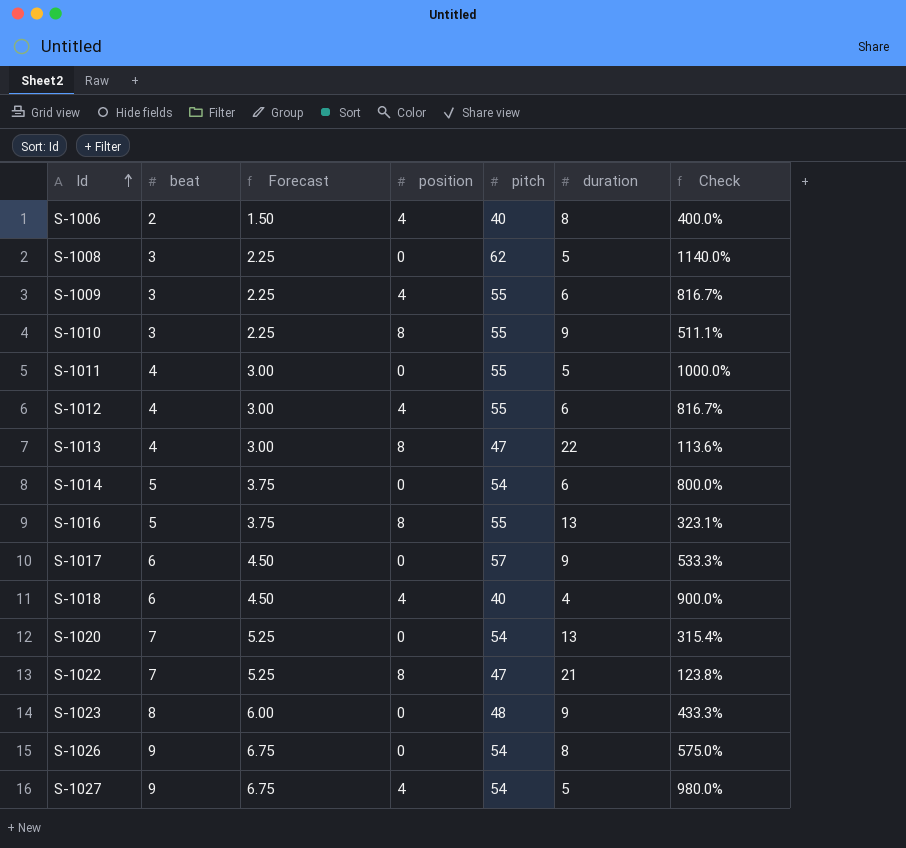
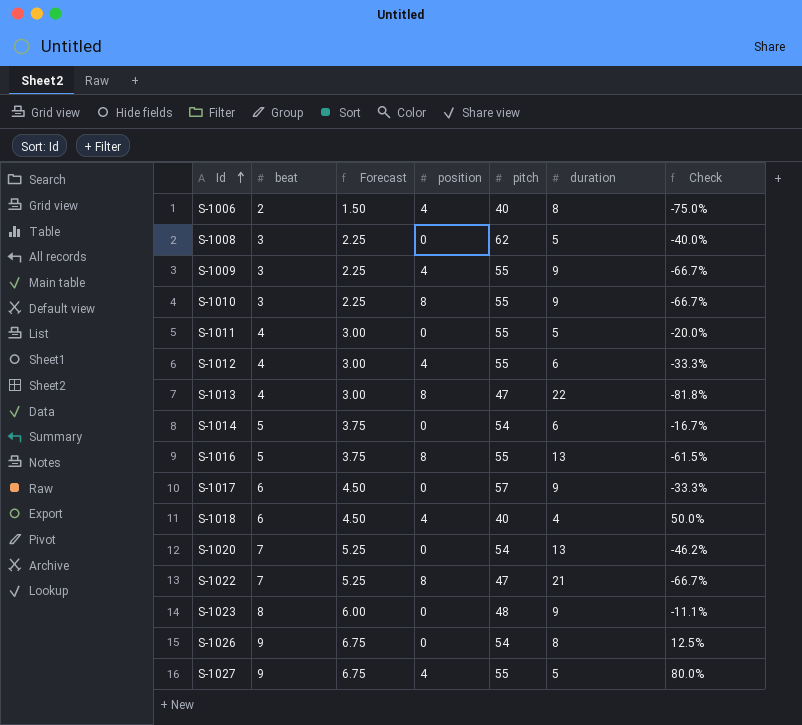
column Check | formula: ([pitch] - [duration]) / [duration] -> ([beat] - [duration]) / [duration]
S-1009 | duration: 6 -> 9
S-1027 | pitch: 54 -> 55

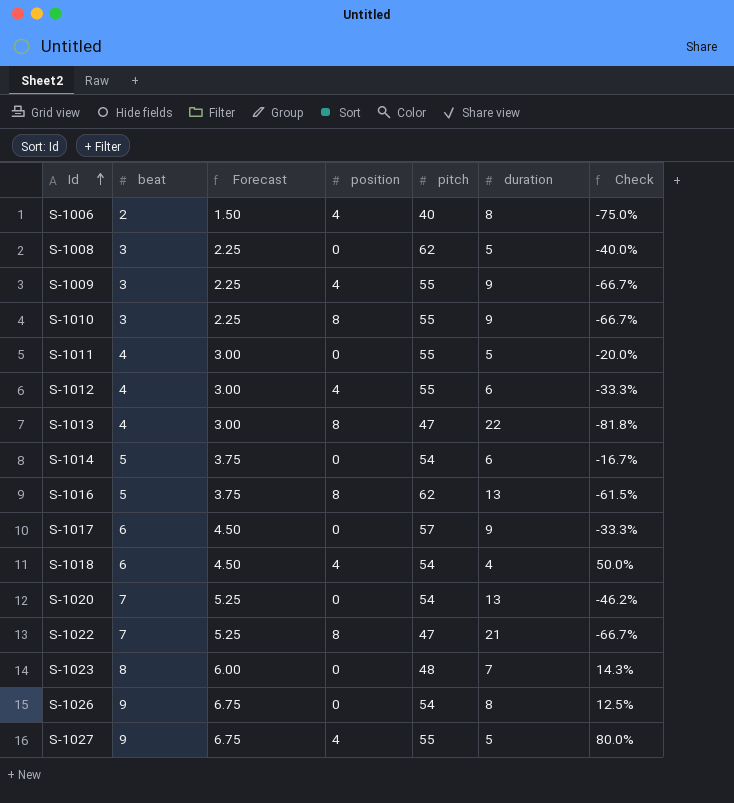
S-1016 | pitch: 55 -> 62
S-1018 | pitch: 40 -> 54
S-1023 | duration: 9 -> 7
S-1023 | Check: -11.1% -> 14.3%

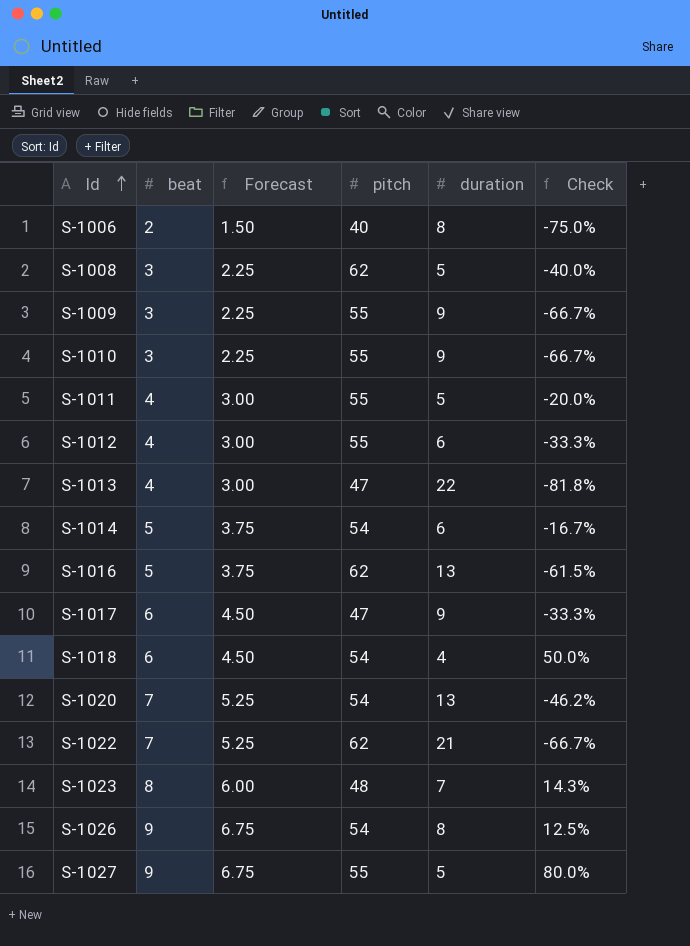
column position | position: 4 -> none
S-1017 | pitch: 57 -> 47
S-1022 | pitch: 47 -> 62

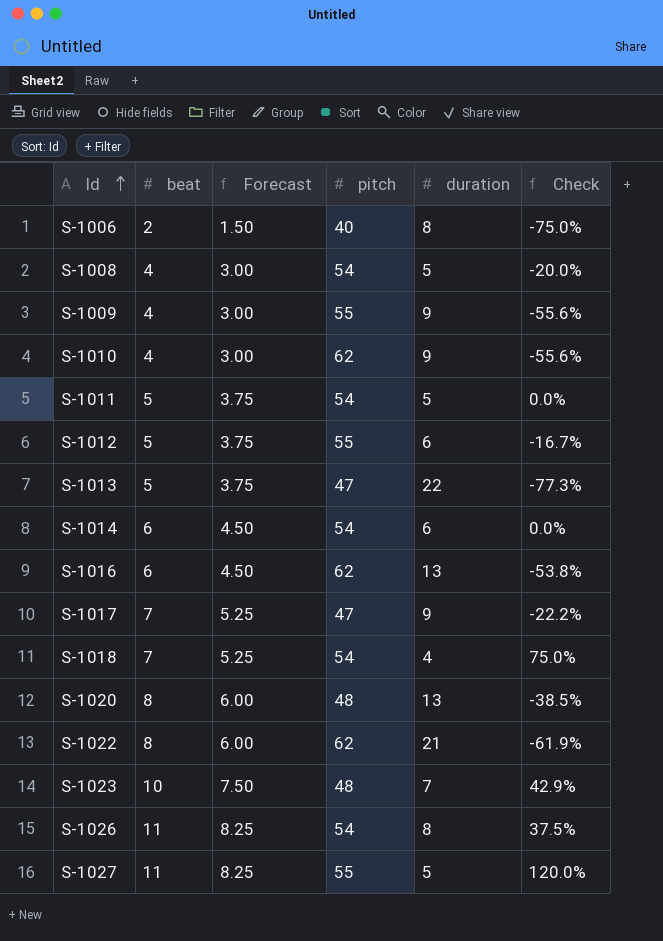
S-1008 | beat: 3 -> 4
S-1008 | Forecast: 2.25 -> 3.00
S-1008 | pitch: 62 -> 54
S-1008 | Check: -40.0% -> -20.0%
S-1009 | beat: 3 -> 4
S-1009 | Forecast: 2.25 -> 3.00
S-1009 | Check: -66.7% -> -55.6%
S-1010 | beat: 3 -> 4
S-1010 | Forecast: 2.25 -> 3.00
S-1010 | pitch: 55 -> 62
S-1010 | Check: -66.7% -> -55.6%
S-1011 | beat: 4 -> 5
S-1011 | Forecast: 3.00 -> 3.75
S-1011 | pitch: 55 -> 54
S-1011 | Check: -20.0% -> 0.0%
S-1012 | beat: 4 -> 5
S-1012 | Forecast: 3.00 -> 3.75
S-1012 | Check: -33.3% -> -16.7%
S-1013 | beat: 4 -> 5
S-1013 | Forecast: 3.00 -> 3.75
S-1013 | Check: -81.8% -> -77.3%
S-1014 | beat: 5 -> 6
S-1014 | Forecast: 3.75 -> 4.50
S-1014 | Check: -16.7% -> 0.0%
S-1016 | beat: 5 -> 6
S-1016 | Forecast: 3.75 -> 4.50
S-1016 | Check: -61.5% -> -53.8%
S-1017 | beat: 6 -> 7
S-1017 | Forecast: 4.50 -> 5.25
S-1017 | Check: -33.3% -> -22.2%
S-1018 | beat: 6 -> 7
S-1018 | Forecast: 4.50 -> 5.25
S-1018 | Check: 50.0% -> 75.0%
S-1020 | beat: 7 -> 8
S-1020 | Forecast: 5.25 -> 6.00
S-1020 | pitch: 54 -> 48
S-1020 | Check: -46.2% -> -38.5%
S-1022 | beat: 7 -> 8
S-1022 | Forecast: 5.25 -> 6.00
S-1022 | Check: -66.7% -> -61.9%
S-1023 | beat: 8 -> 10
S-1023 | Forecast: 6.00 -> 7.50
S-1023 | Check: 14.3% -> 42.9%
S-1026 | beat: 9 -> 11
S-1026 | Forecast: 6.75 -> 8.25
S-1026 | Check: 12.5% -> 37.5%
S-1027 | beat: 9 -> 11
S-1027 | Forecast: 6.75 -> 8.25
S-1027 | Check: 80.0% -> 120.0%

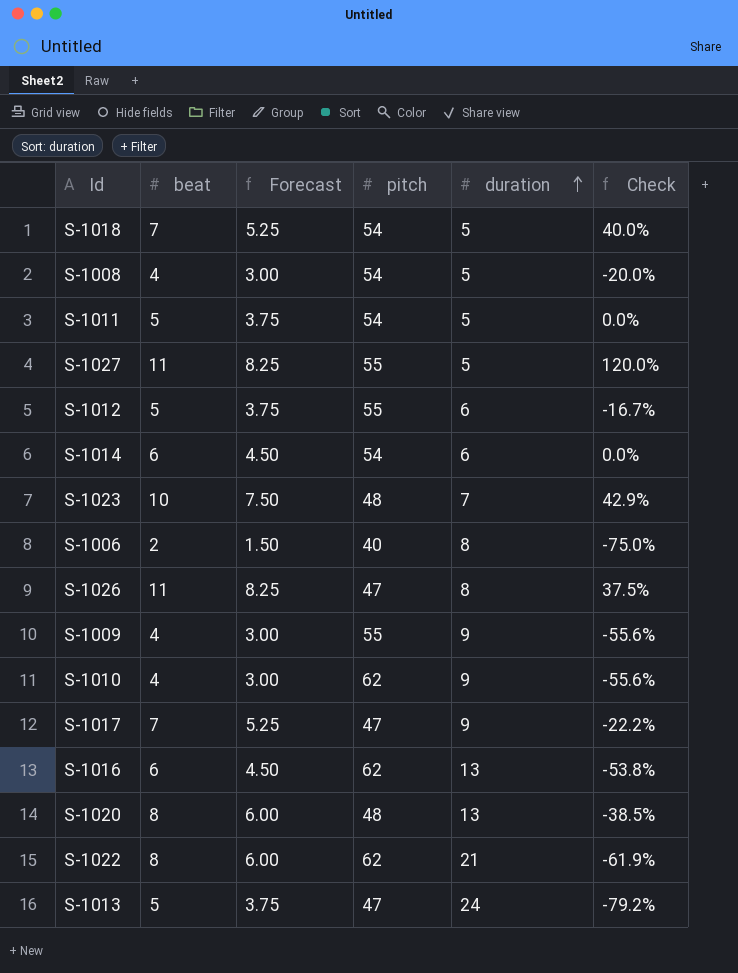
row order: Id ascending -> duration ascending
S-1018 | duration: 4 -> 5
S-1018 | Check: 75.0% -> 40.0%
S-1026 | pitch: 54 -> 47
S-1013 | duration: 22 -> 24
S-1013 | Check: -77.3% -> -79.2%

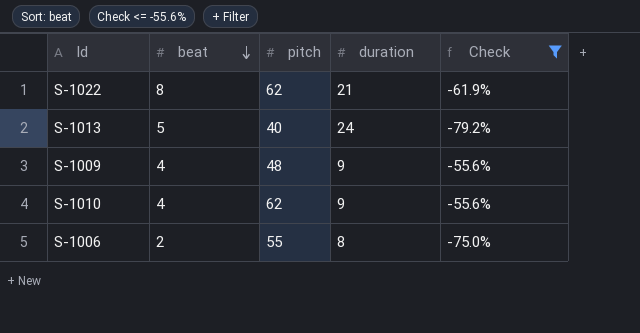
filter: none -> Check <= -55.6%
row order: duration ascending -> beat descending
column Forecast | formula: [beat] * 0.75 -> none
S-1013 | pitch: 47 -> 40
S-1009 | pitch: 55 -> 48
S-1006 | pitch: 40 -> 55

